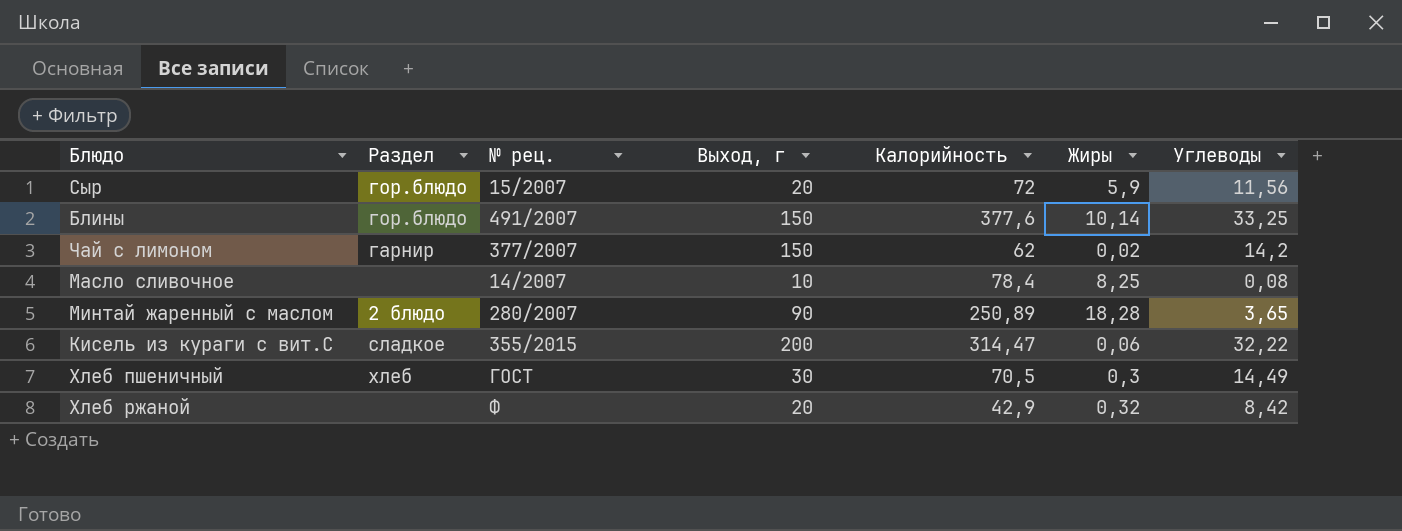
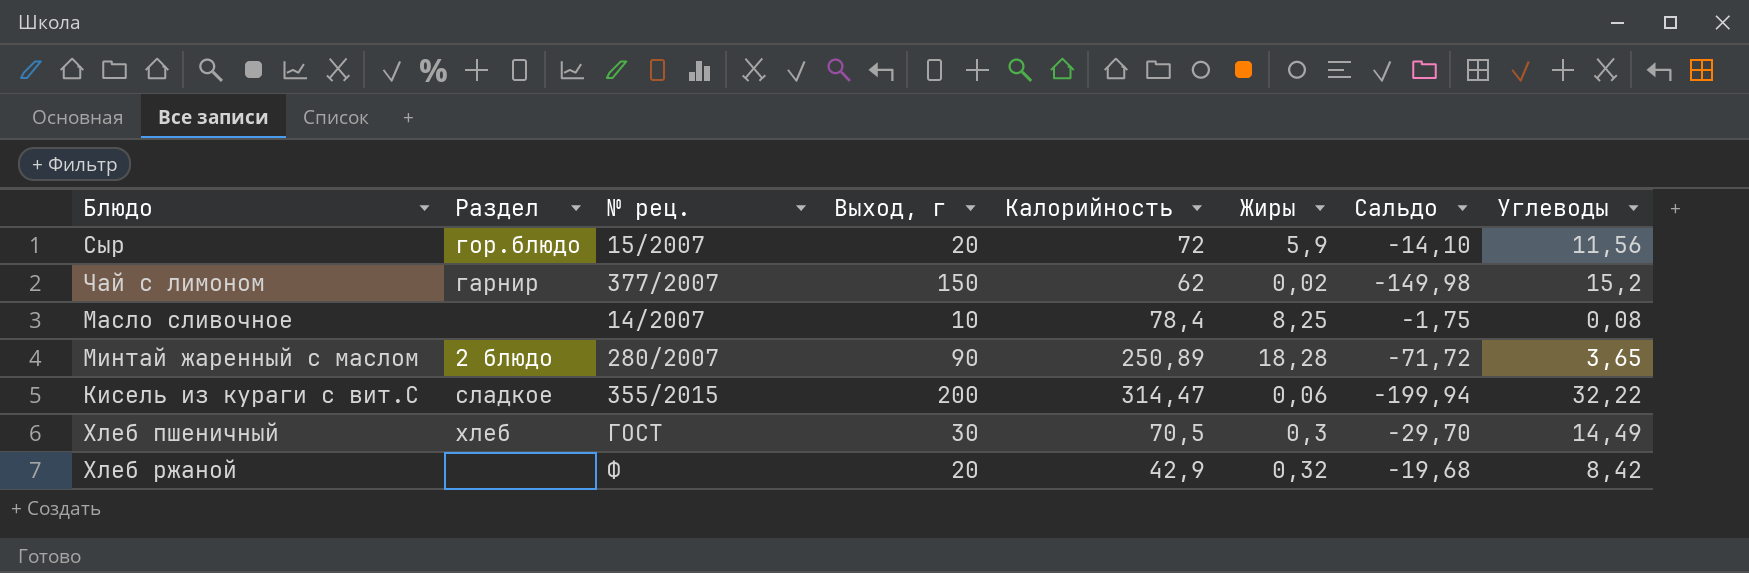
column Сальдо | formula: none -> [Жиры] - [Выход, г]
row Блины: гор.блюдо | 491/2007 | 150 | 377,6 | 10,14 | 33,25 -> none
Чай с лимоном | Углеводы: 14,2 -> 15,2

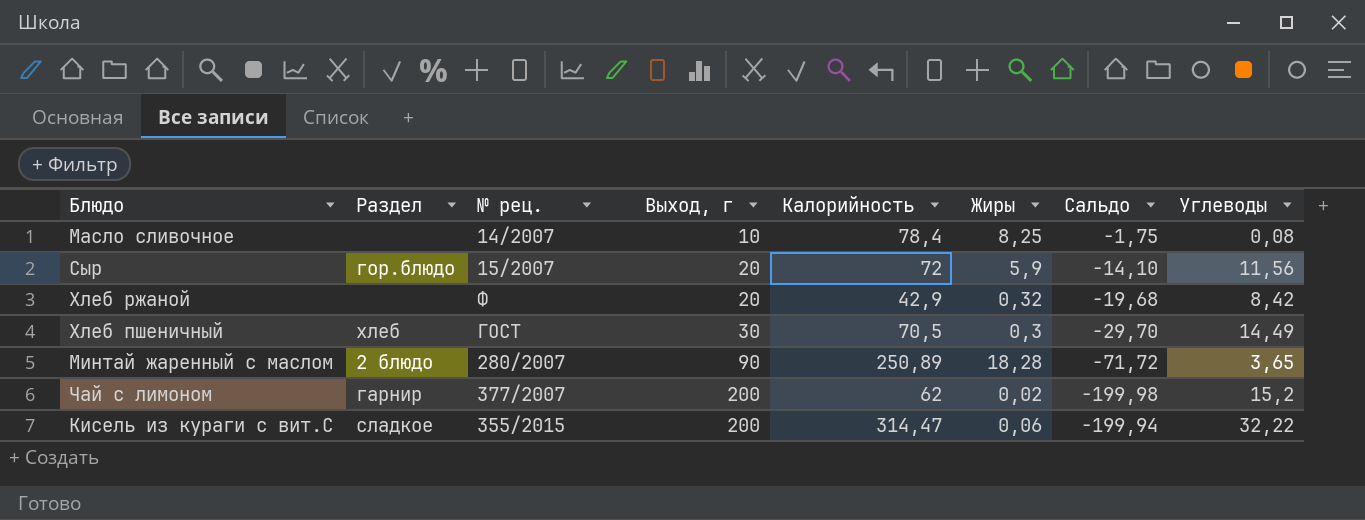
row order: none -> Выход, г ascending
Чай с лимоном | Выход, г: 150 -> 200
Чай с лимоном | Сальдо: -149,98 -> -199,98

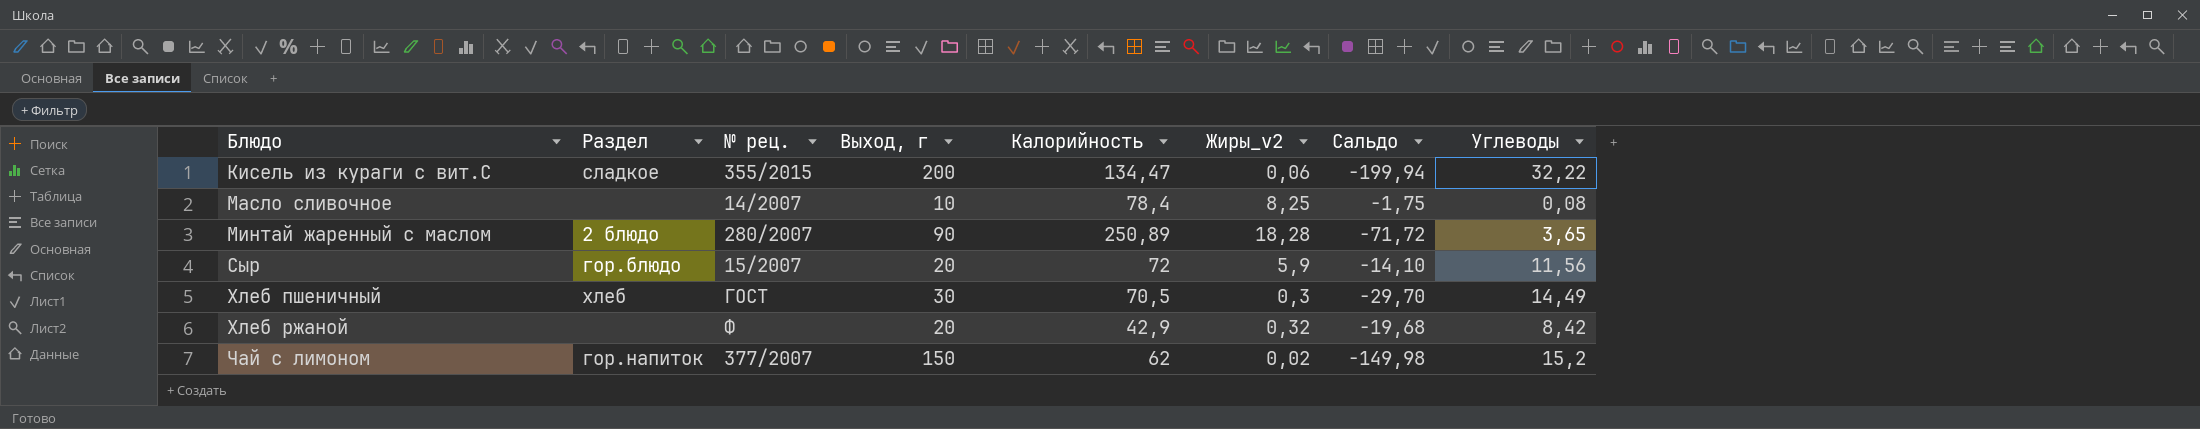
row order: Выход, г ascending -> Блюдо ascending
column name: Жиры -> Жиры_v2
Кисель из кураги с вит.С | Калорийность: 314,47 -> 134,47
Чай с лимоном | Раздел: гарнир -> гор.напиток
Чай с лимоном | Выход, г: 200 -> 150
Чай с лимоном | Сальдо: -199,98 -> -149,98

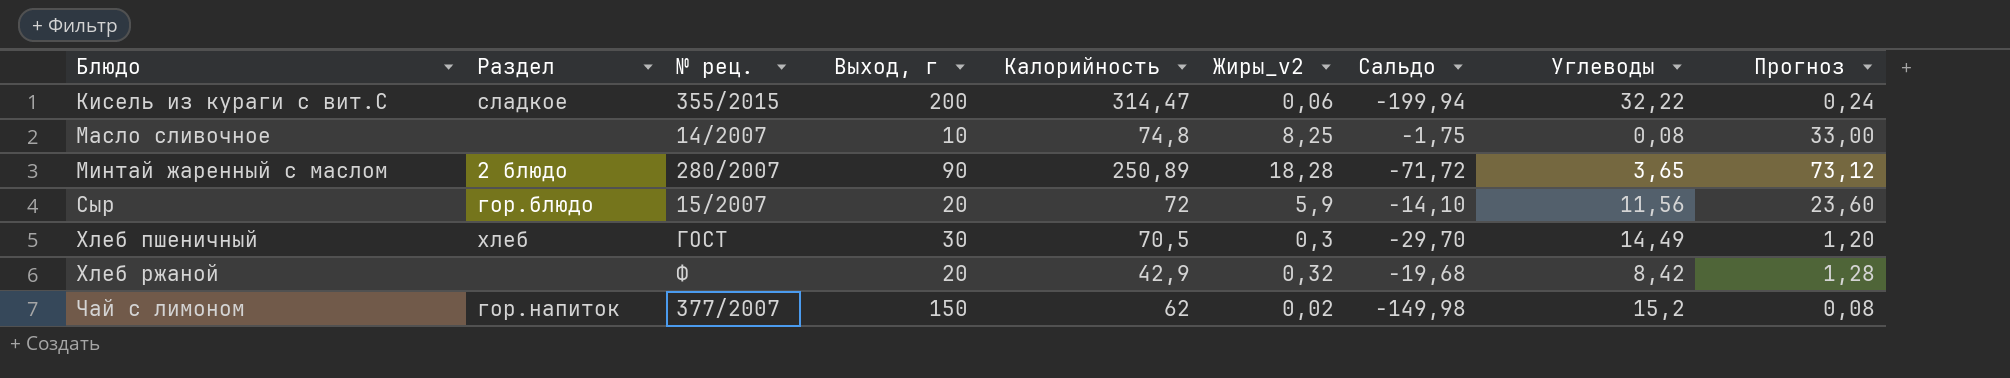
column Прогноз | formula: none -> [Жиры_v2] * 4
Кисель из кураги с вит.С | Калорийность: 134,47 -> 314,47
Масло сливочное | Калорийность: 78,4 -> 74,8

